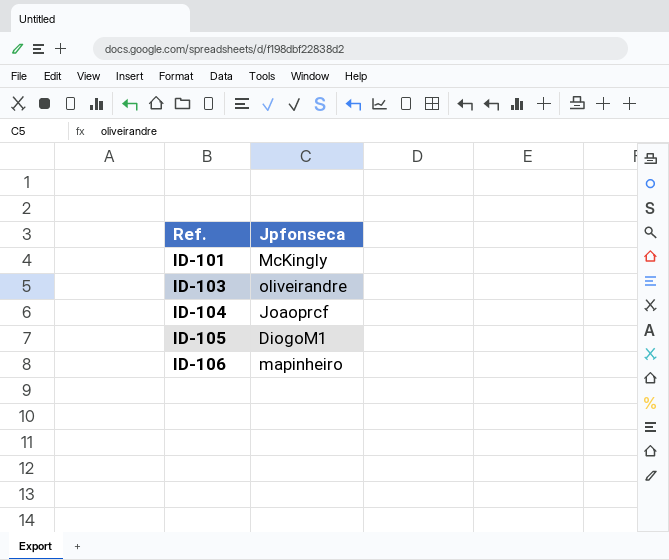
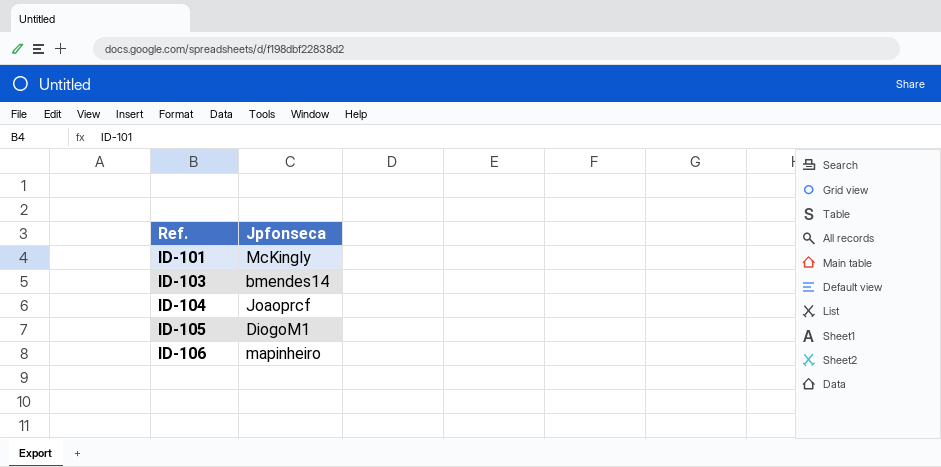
ID-103 | Jpfonseca: oliveirandre -> bmendes14

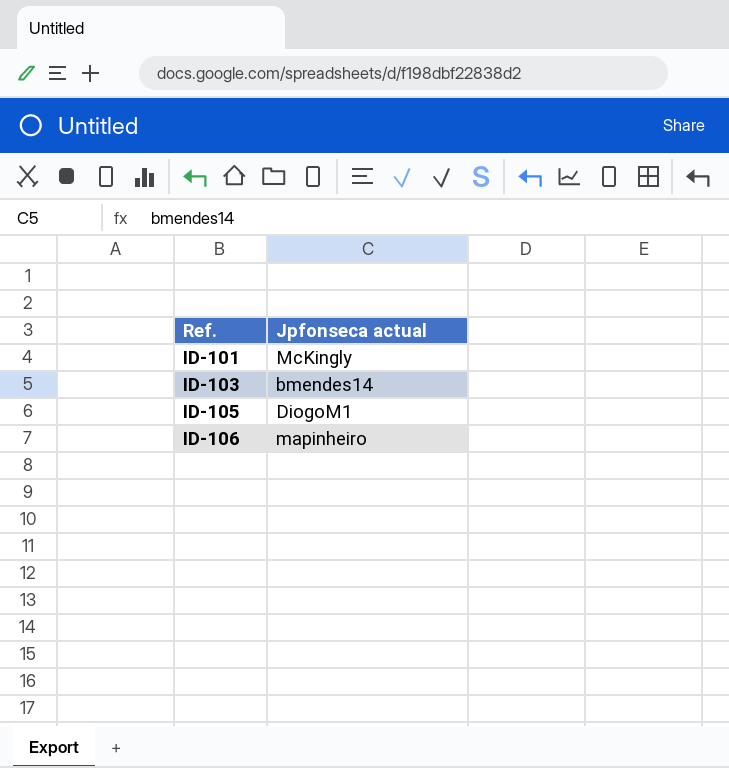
column name: Jpfonseca -> Jpfonseca actual
row ID-104: Joaoprcf -> none

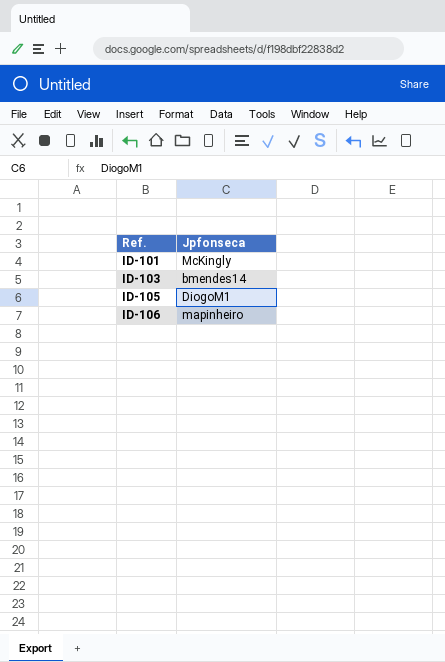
column name: Jpfonseca actual -> Jpfonseca

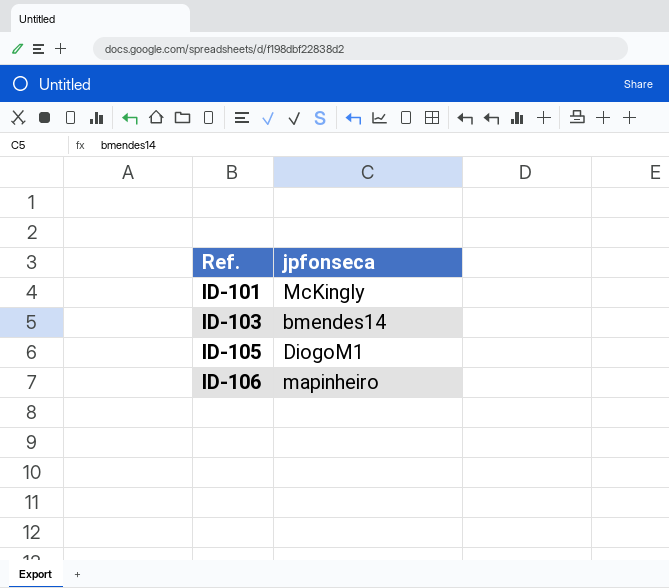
column name: Jpfonseca -> jpfonseca

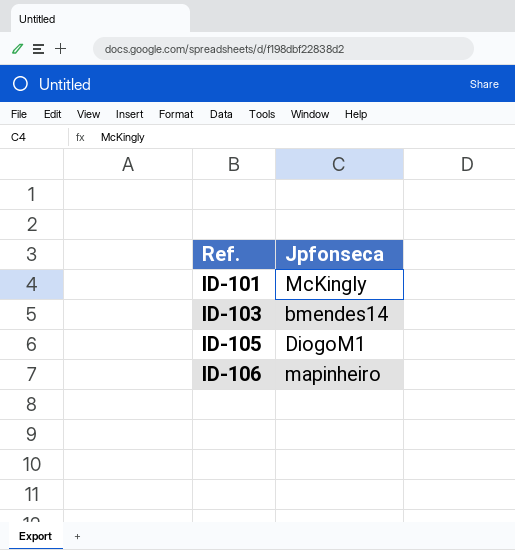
column name: jpfonseca -> Jpfonseca

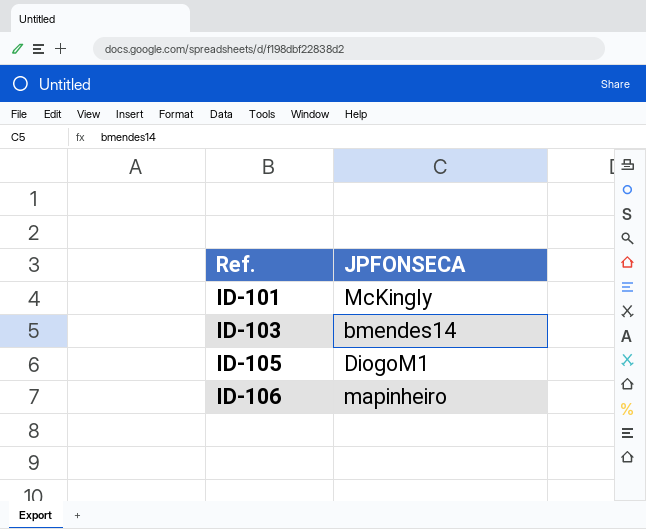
column name: Jpfonseca -> JPFONSECA

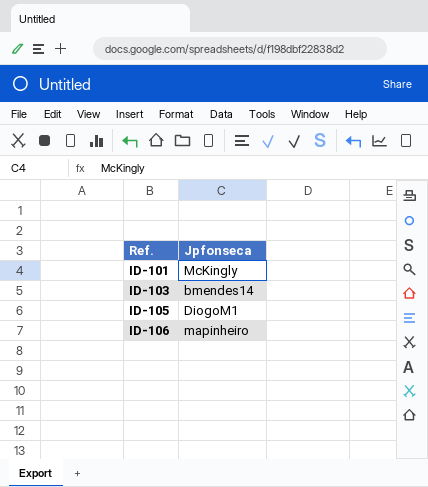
column name: JPFONSECA -> Jpfonseca

